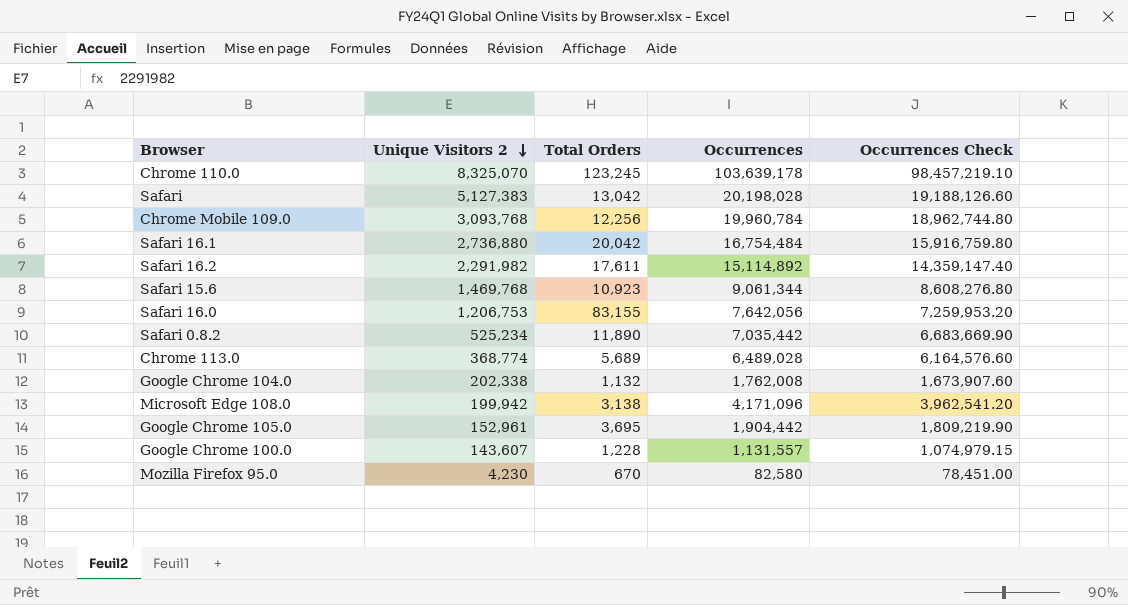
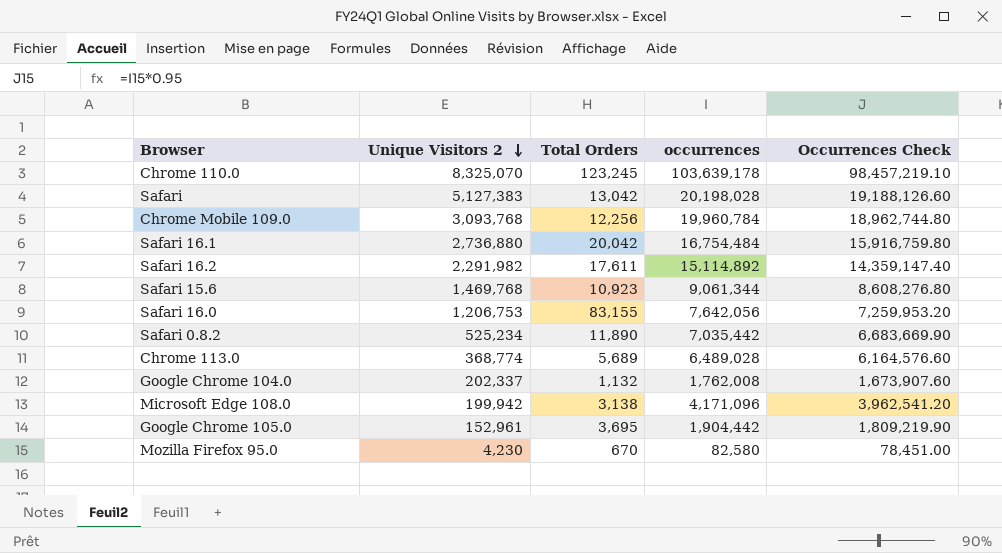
column name: Occurrences -> occurrences
row Google Chrome 100.0: 143,607 | 1,228 | 1,131,557 | 1,074,979.15 -> none
Google Chrome 104.0 | Unique Visitors 2: 202,338 -> 202,337

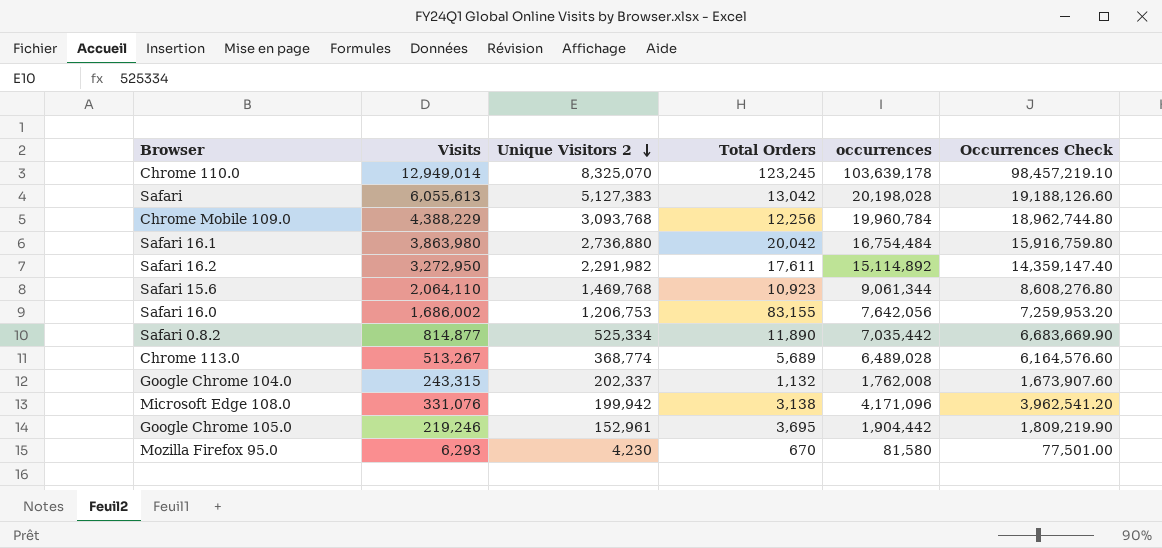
column Visits | position: none -> 2
Safari 0.8.2 | Unique Visitors 2: 525,234 -> 525,334
Mozilla Firefox 95.0 | occurrences: 82,580 -> 81,580
Mozilla Firefox 95.0 | Occurrences Check: 78,451.00 -> 77,501.00

